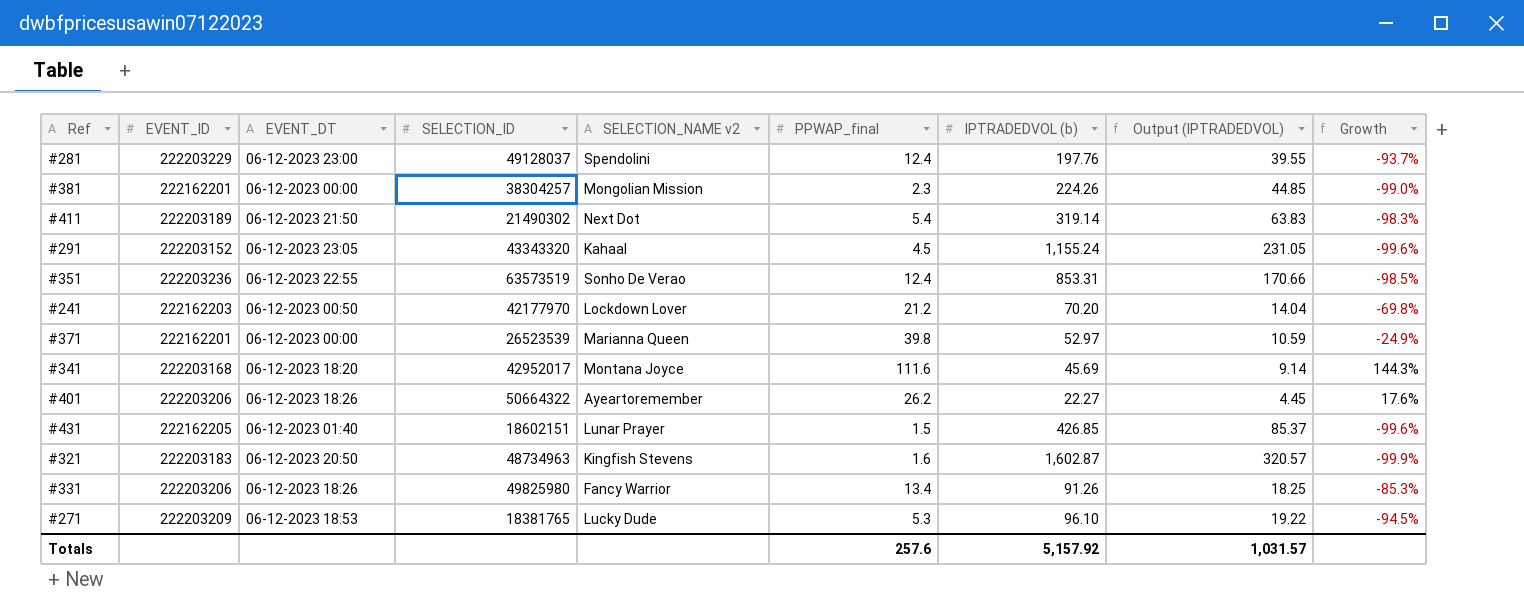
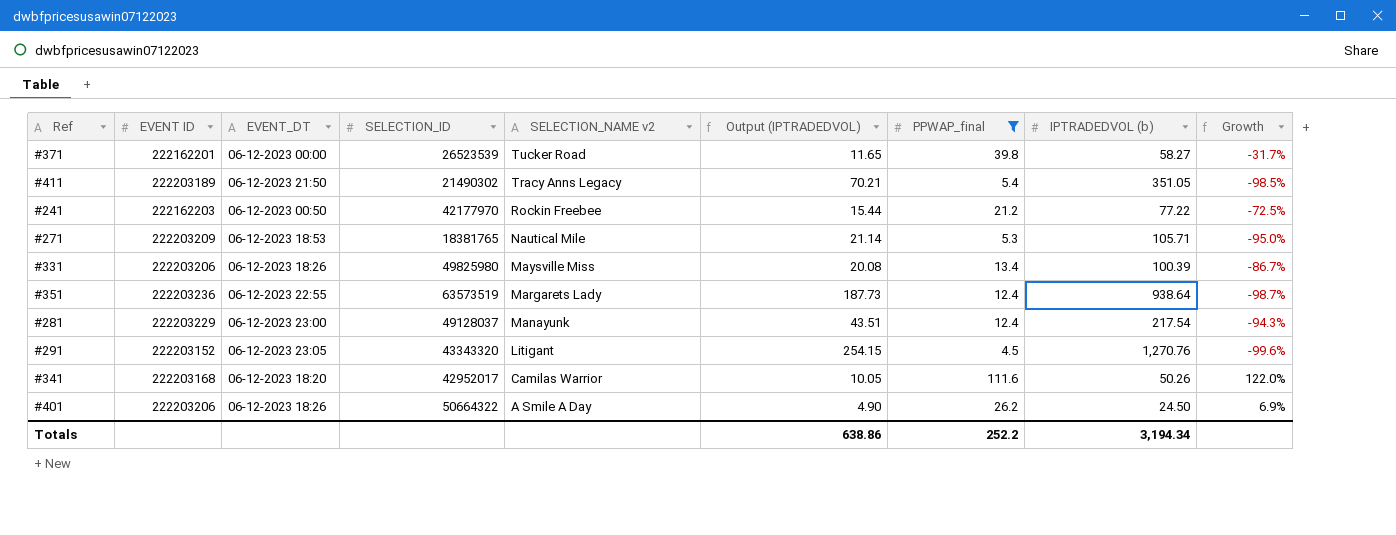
filter: none -> PPWAP_final >= 4.5
row order: none -> SELECTION_NAME v2 descending
column name: EVENT_ID -> EVENT ID
column Output (IPTRADEDVOL) | position: 8 -> 6
#371 | SELECTION_NAME v2: Marianna Queen -> Tucker Road
#371 | Output (IPTRADEDVOL): 10.59 -> 11.65
#371 | IPTRADEDVOL (b): 52.97 -> 58.27
#371 | Growth: -24.9% -> -31.7%
#411 | SELECTION_NAME v2: Next Dot -> Tracy Anns Legacy
#411 | Output (IPTRADEDVOL): 63.83 -> 70.21
#411 | IPTRADEDVOL (b): 319.14 -> 351.05
#411 | Growth: -98.3% -> -98.5%
#241 | SELECTION_NAME v2: Lockdown Lover -> Rockin Freebee
#241 | Output (IPTRADEDVOL): 14.04 -> 15.44
#241 | IPTRADEDVOL (b): 70.20 -> 77.22
#241 | Growth: -69.8% -> -72.5%
#271 | SELECTION_NAME v2: Lucky Dude -> Nautical Mile
#271 | Output (IPTRADEDVOL): 19.22 -> 21.14
#271 | IPTRADEDVOL (b): 96.10 -> 105.71
#271 | Growth: -94.5% -> -95.0%
#331 | SELECTION_NAME v2: Fancy Warrior -> Maysville Miss
#331 | Output (IPTRADEDVOL): 18.25 -> 20.08
#331 | IPTRADEDVOL (b): 91.26 -> 100.39
#331 | Growth: -85.3% -> -86.7%
#351 | SELECTION_NAME v2: Sonho De Verao -> Margarets Lady
#351 | Output (IPTRADEDVOL): 170.66 -> 187.73
#351 | IPTRADEDVOL (b): 853.31 -> 938.64
#351 | Growth: -98.5% -> -98.7%
#281 | SELECTION_NAME v2: Spendolini -> Manayunk
#281 | Output (IPTRADEDVOL): 39.55 -> 43.51
#281 | IPTRADEDVOL (b): 197.76 -> 217.54
#281 | Growth: -93.7% -> -94.3%
#291 | SELECTION_NAME v2: Kahaal -> Litigant
#291 | Output (IPTRADEDVOL): 231.05 -> 254.15
#291 | IPTRADEDVOL (b): 1,155.24 -> 1,270.76
#341 | SELECTION_NAME v2: Montana Joyce -> Camilas Warrior
#341 | Output (IPTRADEDVOL): 9.14 -> 10.05
#341 | IPTRADEDVOL (b): 45.69 -> 50.26
#341 | Growth: 144.3% -> 122.0%
#401 | SELECTION_NAME v2: Ayeartoremember -> A Smile A Day
#401 | Output (IPTRADEDVOL): 4.45 -> 4.90
#401 | IPTRADEDVOL (b): 22.27 -> 24.50
#401 | Growth: 17.6% -> 6.9%
Totals | Output (IPTRADEDVOL): 1,031.57 -> 638.86
Totals | PPWAP_final: 257.6 -> 252.2
Totals | IPTRADEDVOL (b): 5,157.92 -> 3,194.34

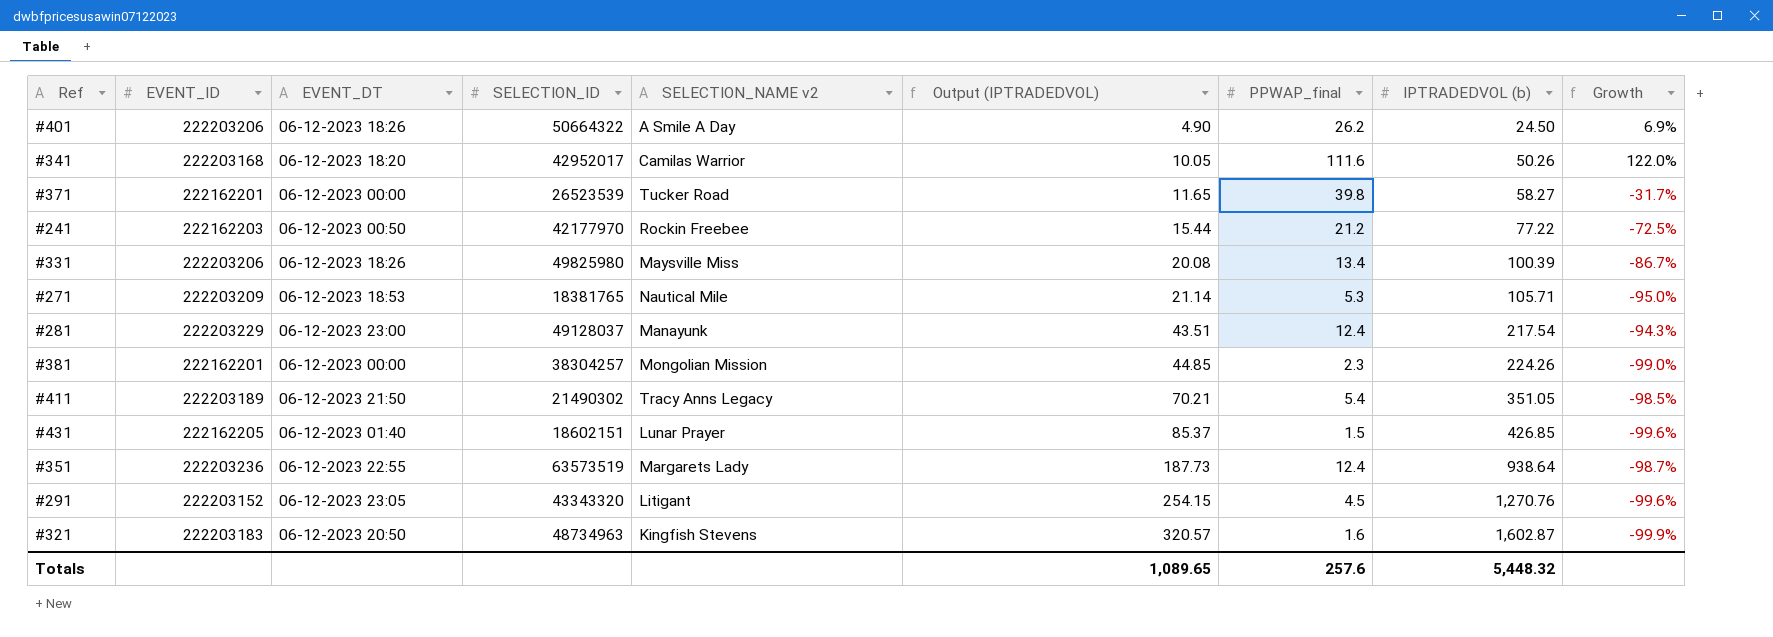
filter: PPWAP_final >= 4.5 -> none
row order: SELECTION_NAME v2 descending -> Output (IPTRADEDVOL) ascending
column name: EVENT ID -> EVENT_ID
Totals | Output (IPTRADEDVOL): 638.86 -> 1,089.65
Totals | PPWAP_final: 252.2 -> 257.6
Totals | IPTRADEDVOL (b): 3,194.34 -> 5,448.32

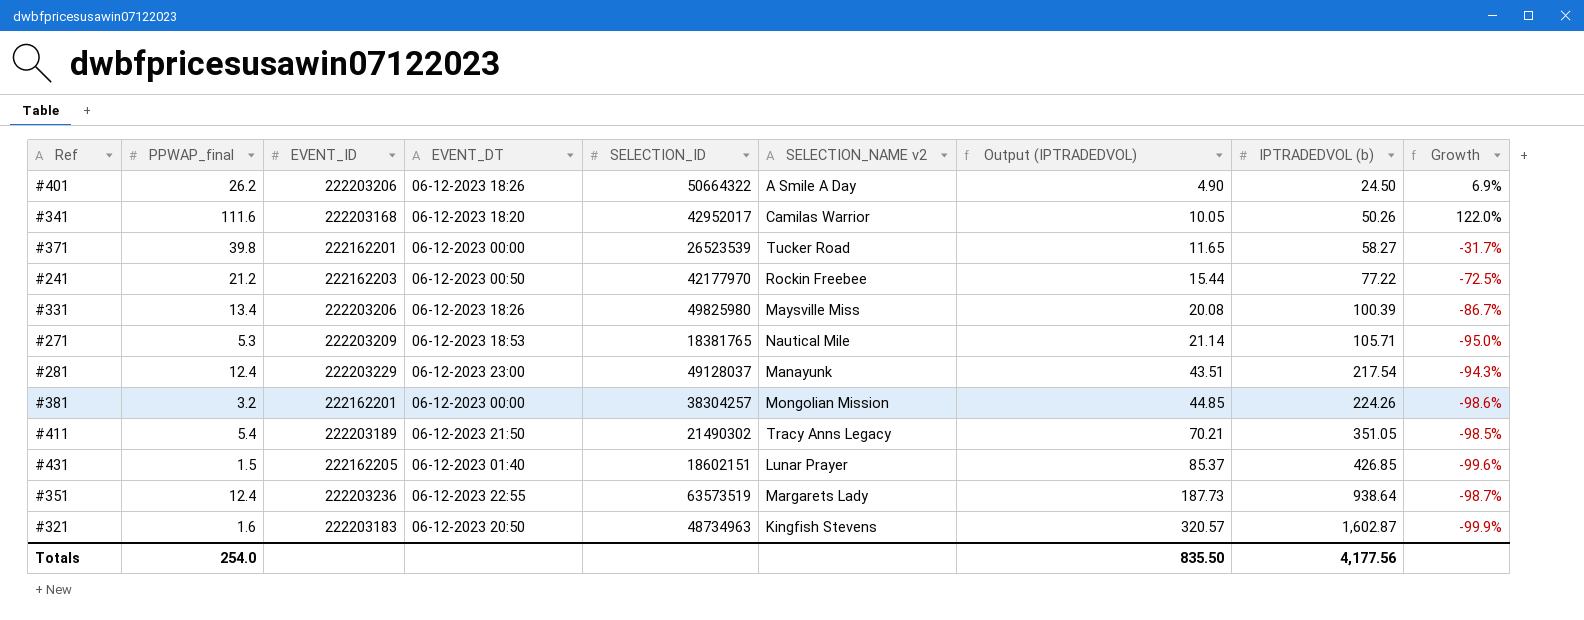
column PPWAP_final | position: 7 -> 2
row #291: 222203152 | 06-12-2023 23:05 | 43343320 | Litigant | 254.15 | 4.5 | 1,270.76 | -99.6% -> none
#381 | PPWAP_final: 2.3 -> 3.2
#381 | Growth: -99.0% -> -98.6%
Totals | PPWAP_final: 257.6 -> 254.0
Totals | Output (IPTRADEDVOL): 1,089.65 -> 835.50
Totals | IPTRADEDVOL (b): 5,448.32 -> 4,177.56

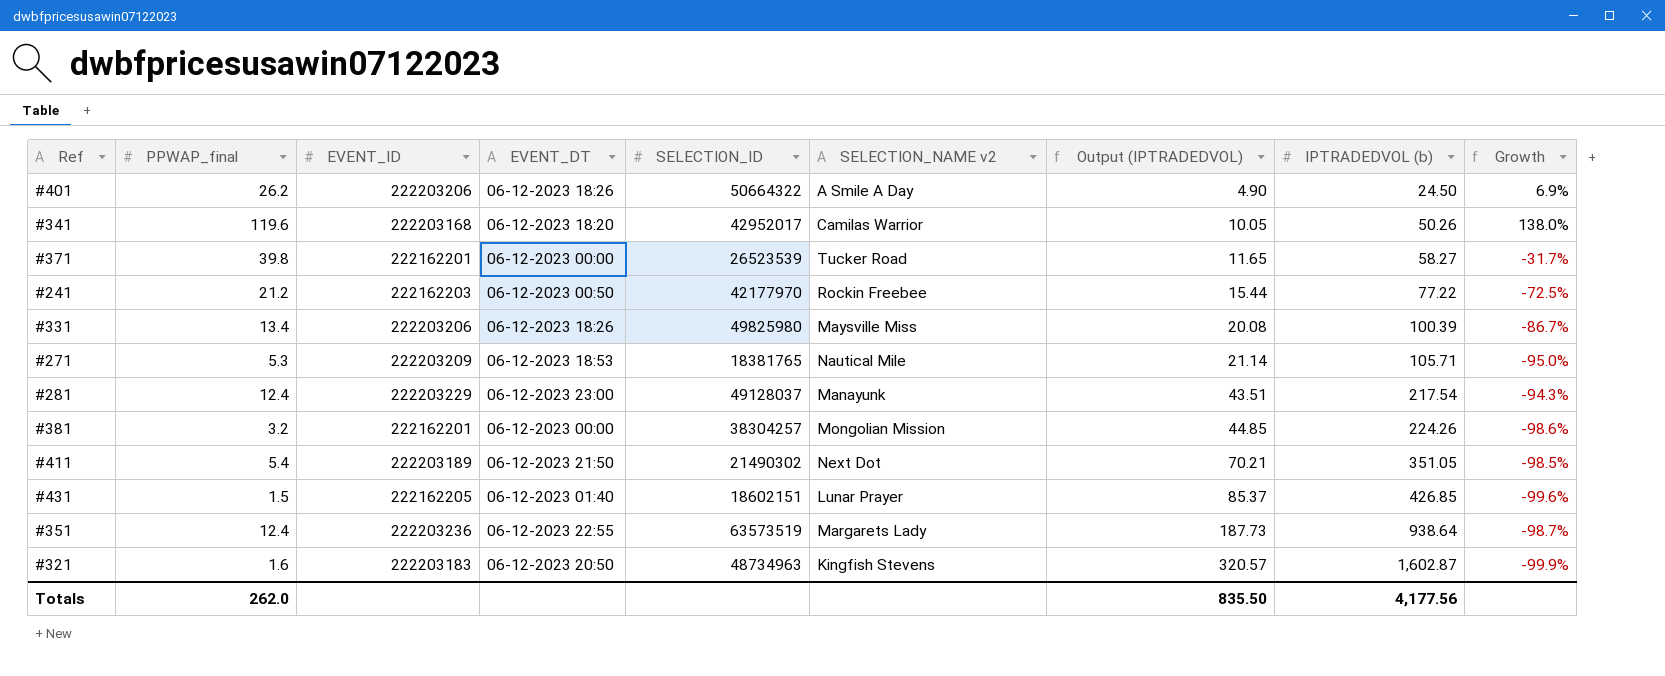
#341 | PPWAP_final: 111.6 -> 119.6
#341 | Growth: 122.0% -> 138.0%
#411 | SELECTION_NAME v2: Tracy Anns Legacy -> Next Dot
Totals | PPWAP_final: 254.0 -> 262.0

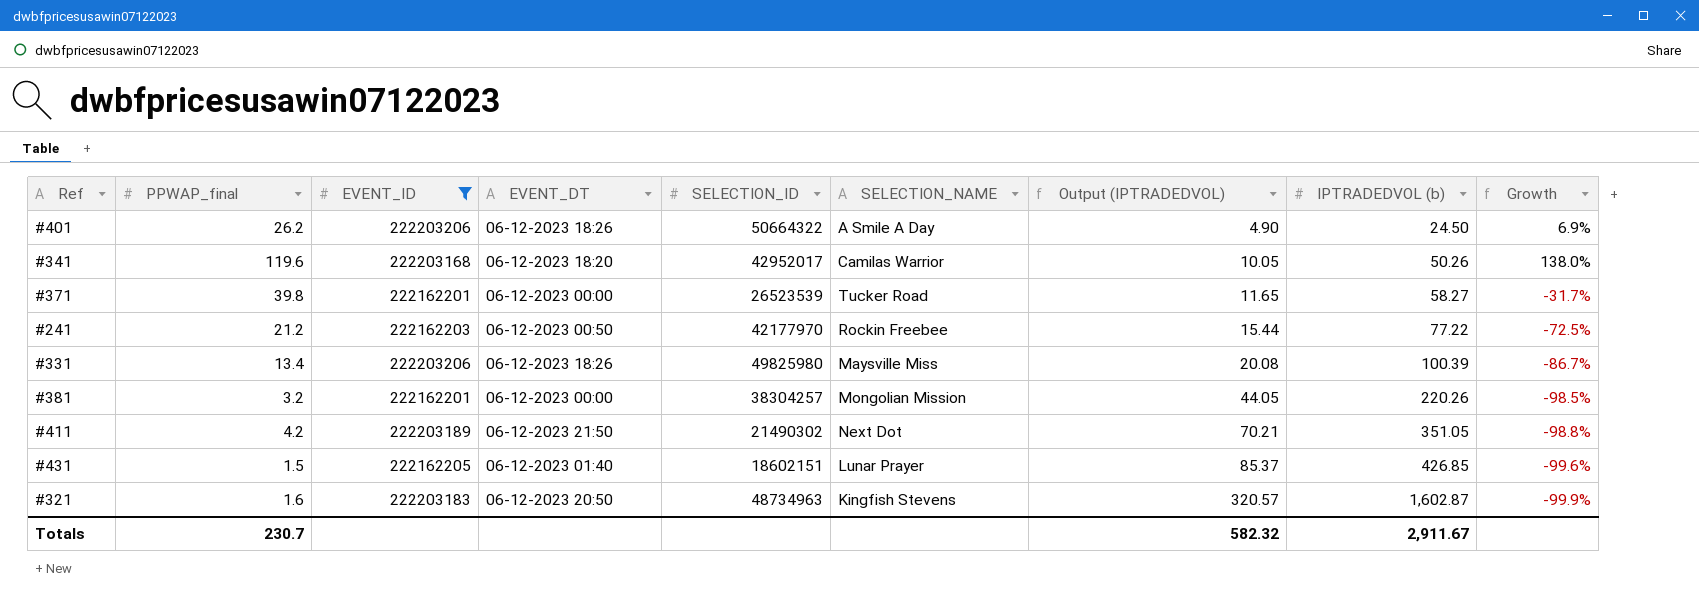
filter: none -> EVENT_ID <= 222203206
column name: SELECTION_NAME v2 -> SELECTION_NAME
#381 | Output (IPTRADEDVOL): 44.85 -> 44.05
#381 | IPTRADEDVOL (b): 224.26 -> 220.26
#381 | Growth: -98.6% -> -98.5%
#411 | PPWAP_final: 5.4 -> 4.2
#411 | Growth: -98.5% -> -98.8%
Totals | PPWAP_final: 262.0 -> 230.7
Totals | Output (IPTRADEDVOL): 835.50 -> 582.32
Totals | IPTRADEDVOL (b): 4,177.56 -> 2,911.67

